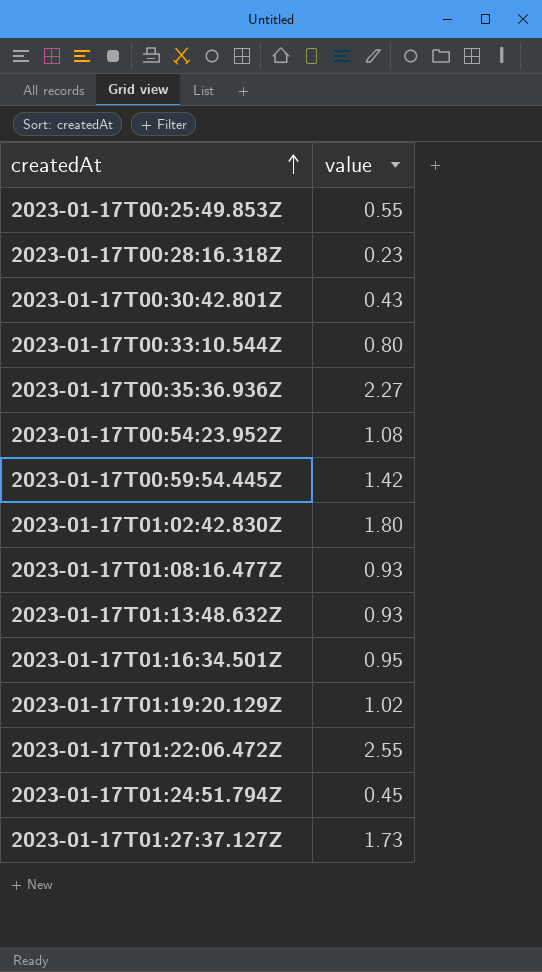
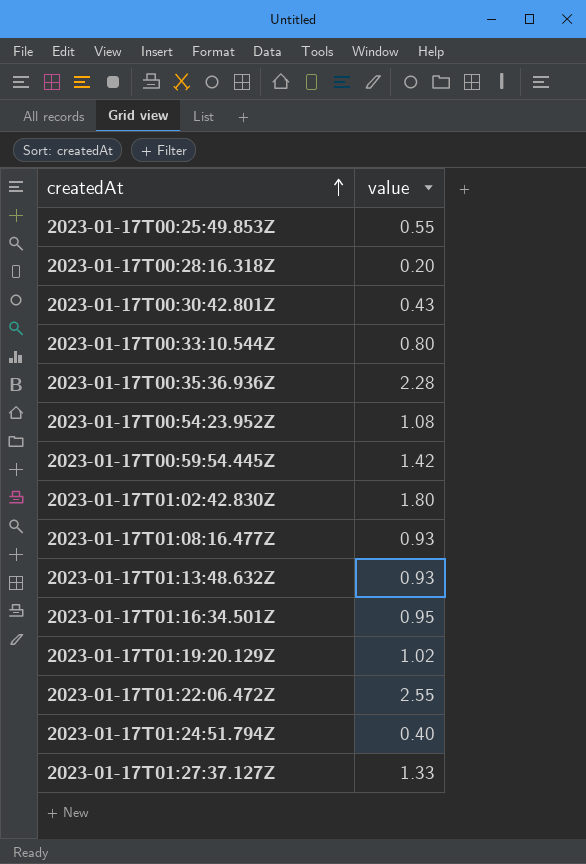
2023-01-17T00:28:16.318Z | value: 0.23 -> 0.20
2023-01-17T00:35:36.936Z | value: 2.27 -> 2.28
2023-01-17T01:24:51.794Z | value: 0.45 -> 0.40
2023-01-17T01:27:37.127Z | value: 1.73 -> 1.33

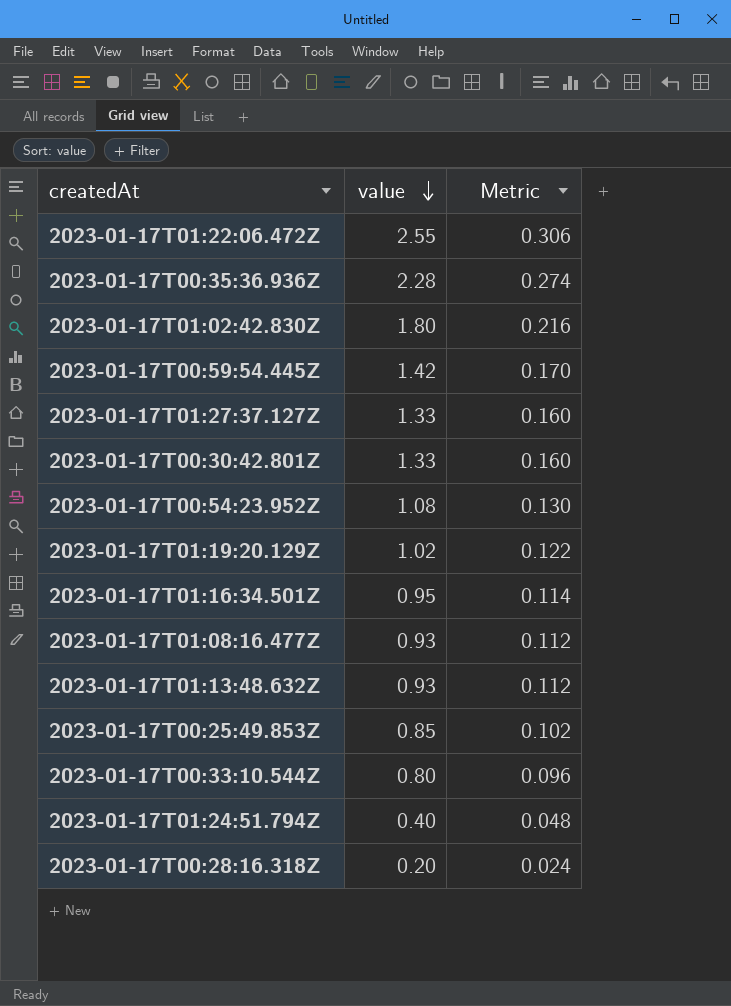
row order: createdAt ascending -> value descending
column Metric | formula: none -> [value] * 0.12
2023-01-17T00:30:42.801Z | value: 0.43 -> 1.33
2023-01-17T00:25:49.853Z | value: 0.55 -> 0.85

